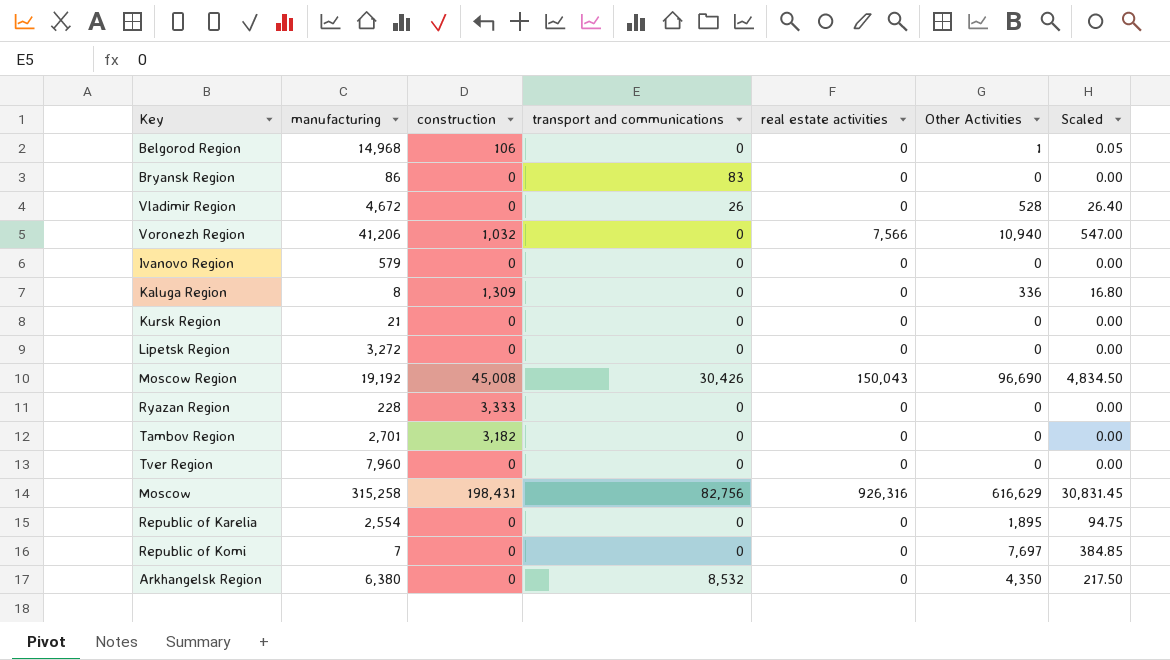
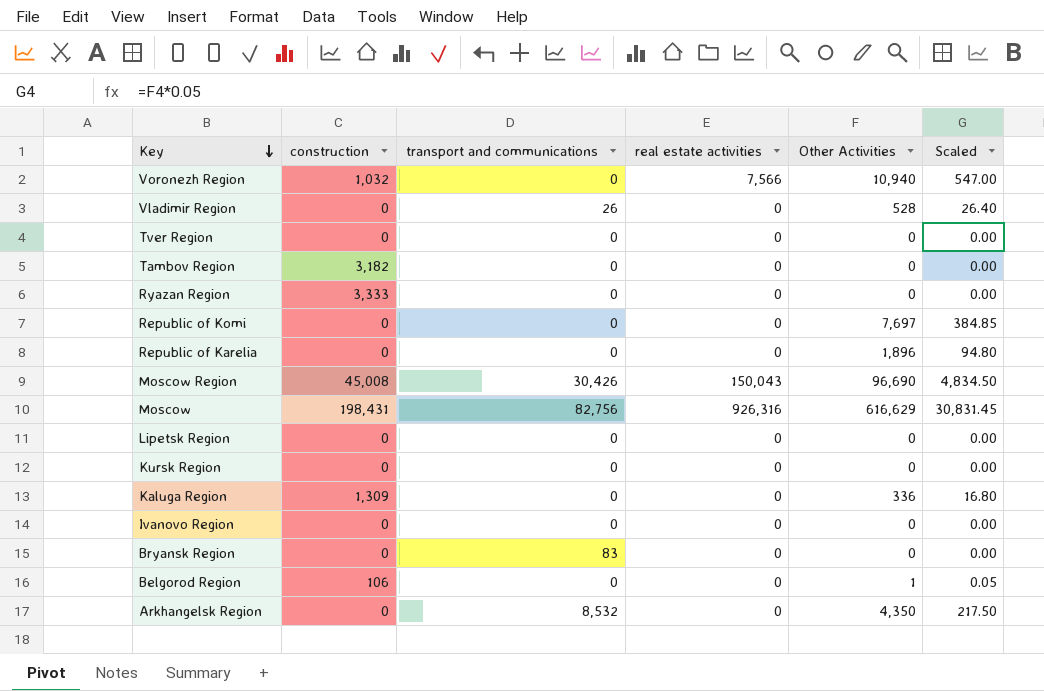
row order: none -> Key descending
column manufacturing | position: 2 -> none
Republic of Karelia | Other Activities: 1,895 -> 1,896
Republic of Karelia | Scaled: 94.75 -> 94.80

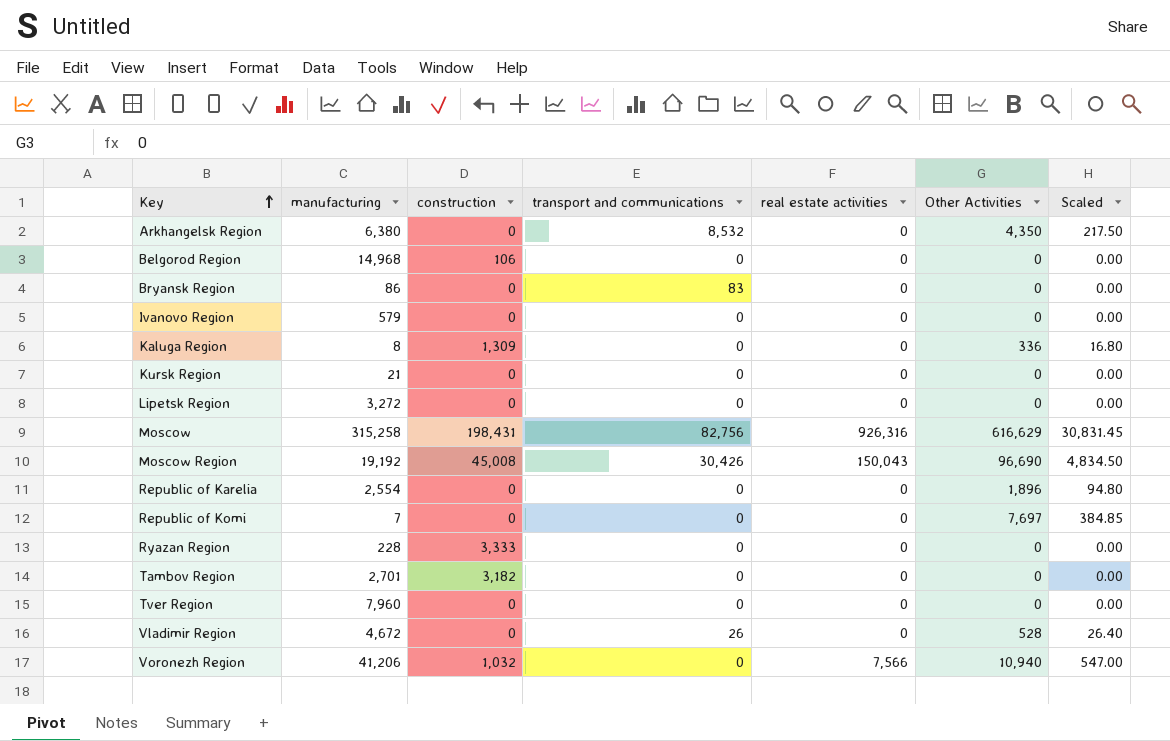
row order: Key descending -> Key ascending
column manufacturing | position: none -> 2
Belgorod Region | Other Activities: 1 -> 0
Belgorod Region | Scaled: 0.05 -> 0.00

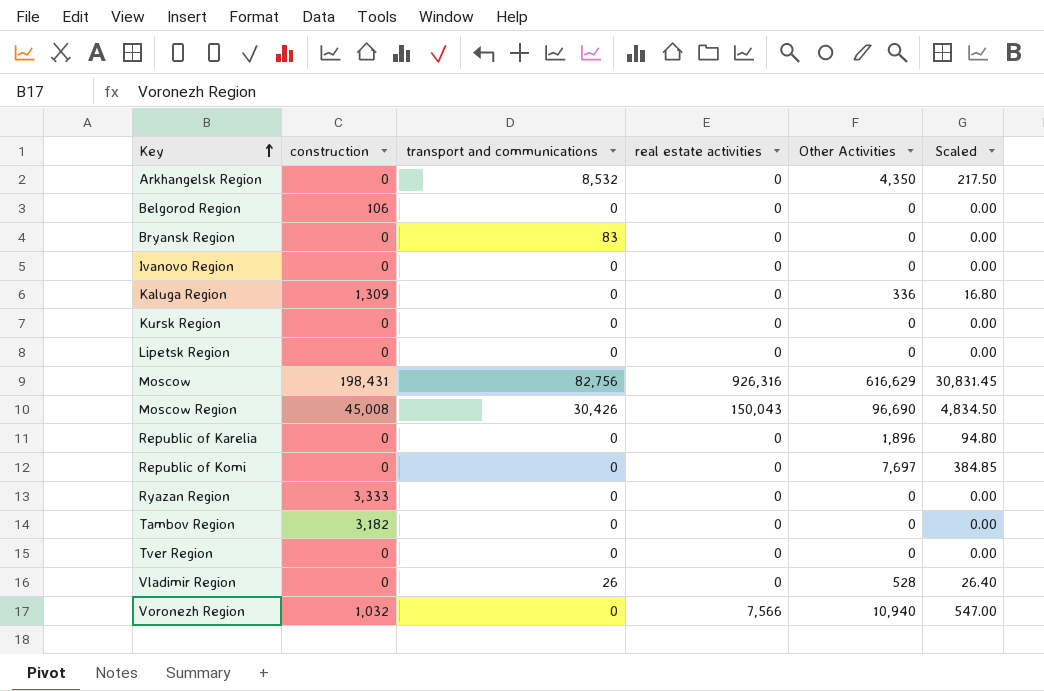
column manufacturing | position: 2 -> none

